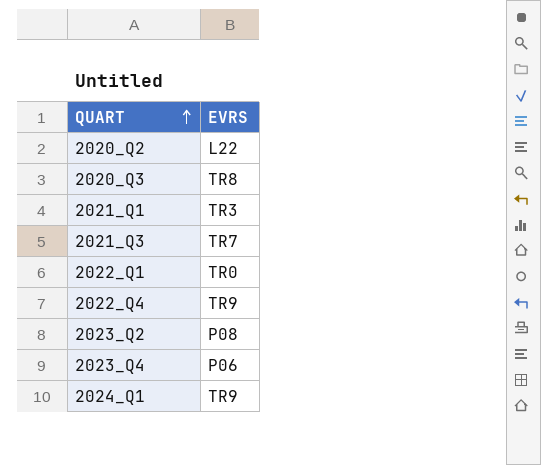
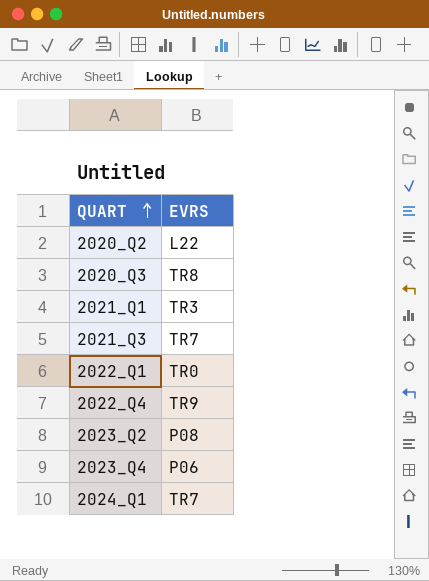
2024_Q1 | EVRS: TR9 -> TR7

